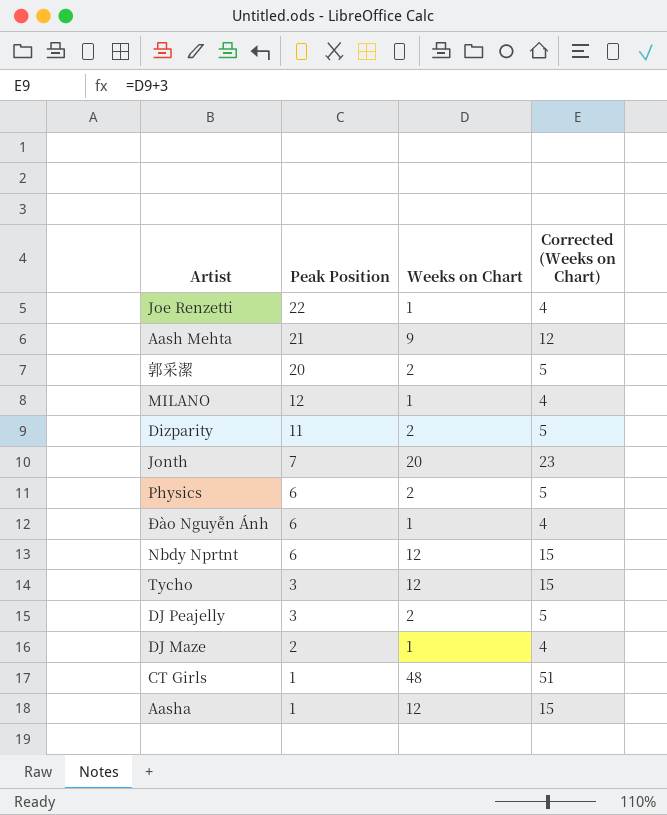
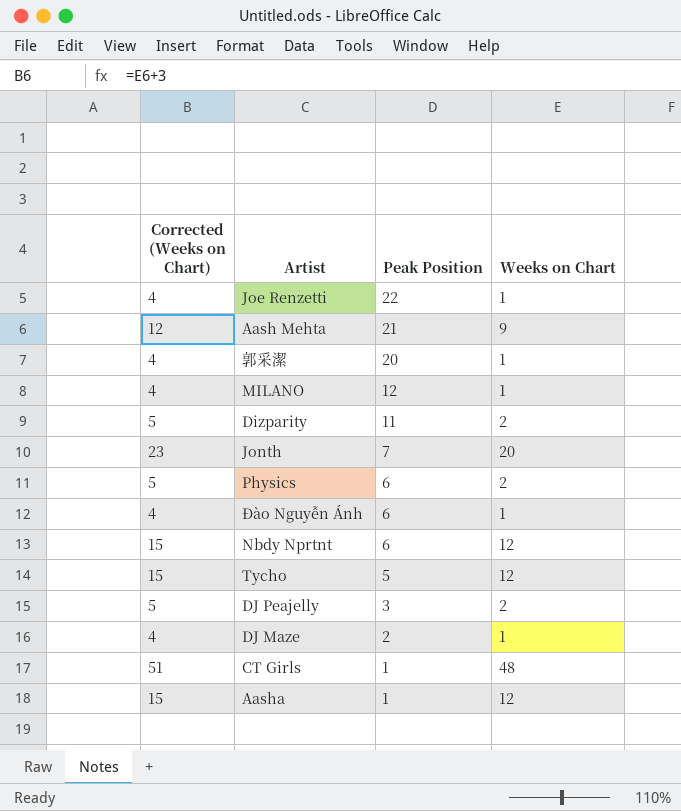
column Corrected (Weeks on Chart) | position: 4 -> 1
郭采潔 | Corrected (Weeks on Chart): 5 -> 4
郭采潔 | Weeks on Chart: 2 -> 1
Tycho | Peak Position: 3 -> 5

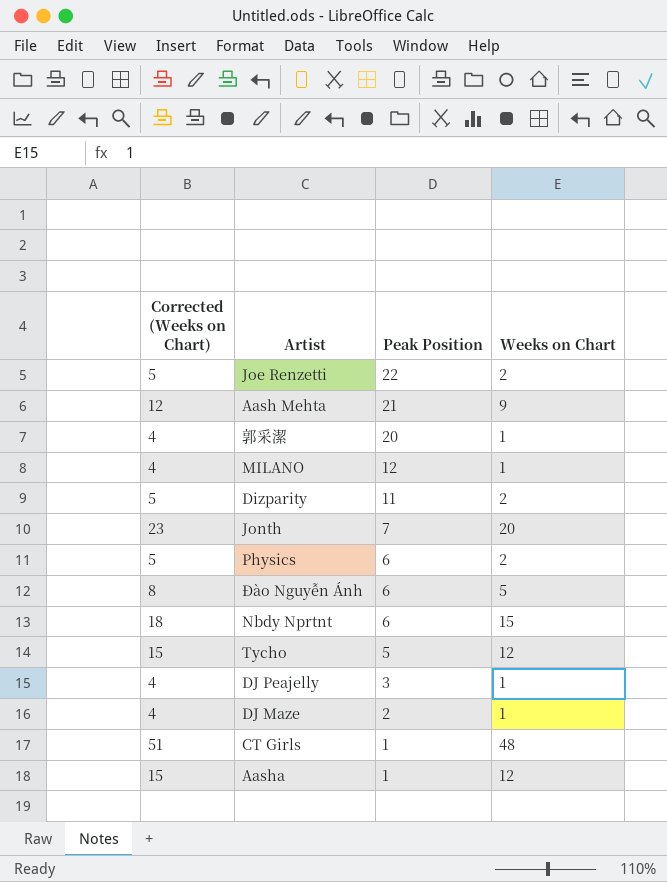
Joe Renzetti | Corrected (Weeks on Chart): 4 -> 5
Joe Renzetti | Weeks on Chart: 1 -> 2
Đào Nguyễn Ánh | Corrected (Weeks on Chart): 4 -> 8
Đào Nguyễn Ánh | Weeks on Chart: 1 -> 5
Nbdy Nprtnt | Corrected (Weeks on Chart): 15 -> 18
Nbdy Nprtnt | Weeks on Chart: 12 -> 15
DJ Peajelly | Corrected (Weeks on Chart): 5 -> 4
DJ Peajelly | Weeks on Chart: 2 -> 1

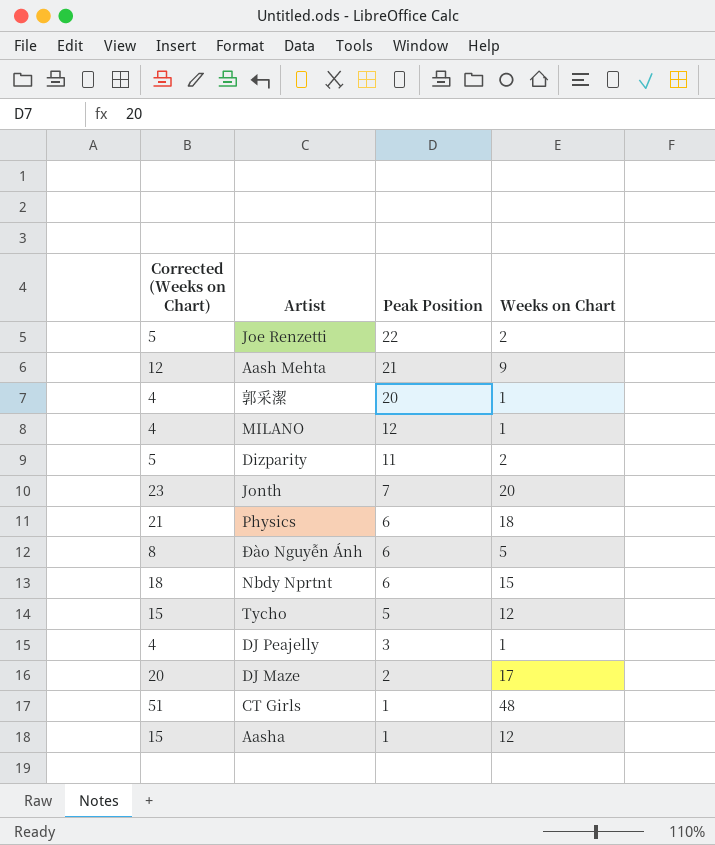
Physics | Corrected (Weeks on Chart): 5 -> 21
Physics | Weeks on Chart: 2 -> 18
DJ Maze | Corrected (Weeks on Chart): 4 -> 20
DJ Maze | Weeks on Chart: 1 -> 17

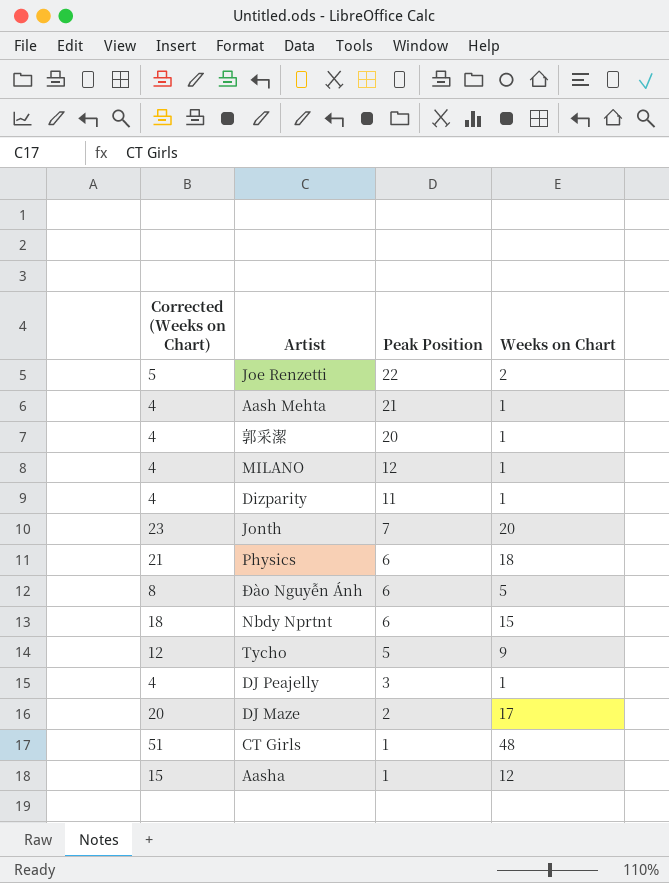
Aash Mehta | Corrected (Weeks on Chart): 12 -> 4
Aash Mehta | Weeks on Chart: 9 -> 1
Dizparity | Corrected (Weeks on Chart): 5 -> 4
Dizparity | Weeks on Chart: 2 -> 1
Tycho | Corrected (Weeks on Chart): 15 -> 12
Tycho | Weeks on Chart: 12 -> 9

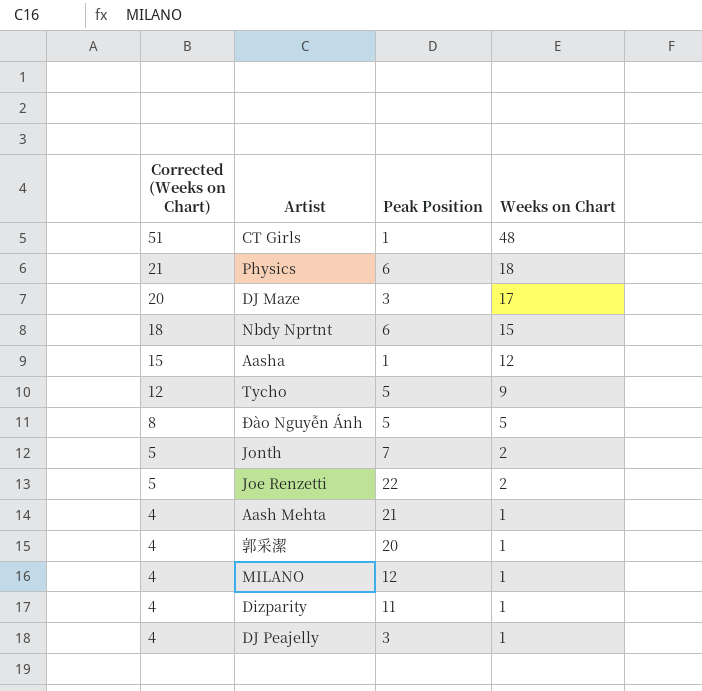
row order: Peak Position descending -> Corrected (Weeks on Chart) descending
DJ Maze | Peak Position: 2 -> 3
Đào Nguyễn Ánh | Peak Position: 6 -> 5
Jonth | Corrected (Weeks on Chart): 23 -> 5
Jonth | Weeks on Chart: 20 -> 2

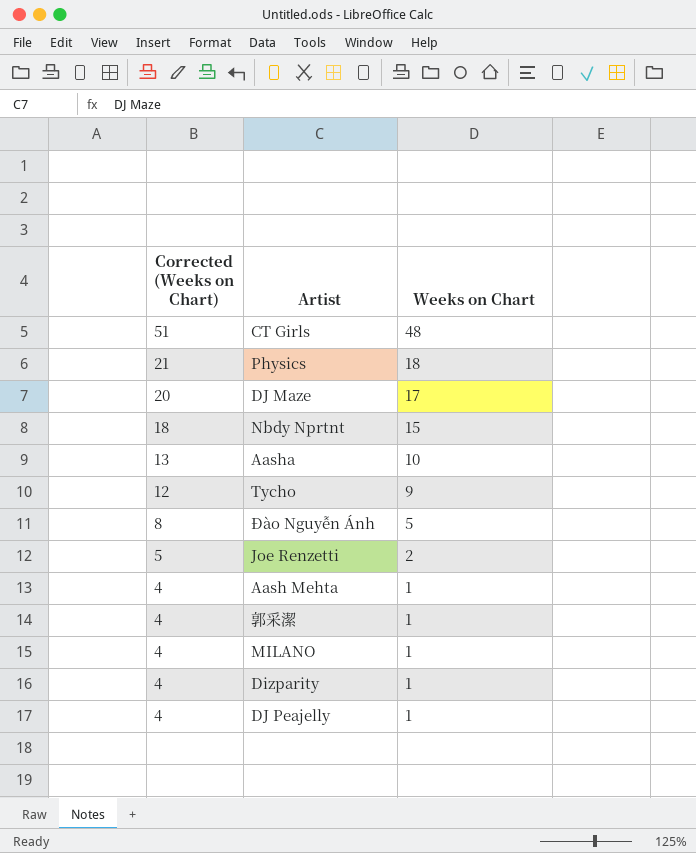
column Peak Position | position: 3 -> none
row Jonth: 5 | 7 | 2 -> none
Aasha | Corrected (Weeks on Chart): 15 -> 13
Aasha | Weeks on Chart: 12 -> 10

